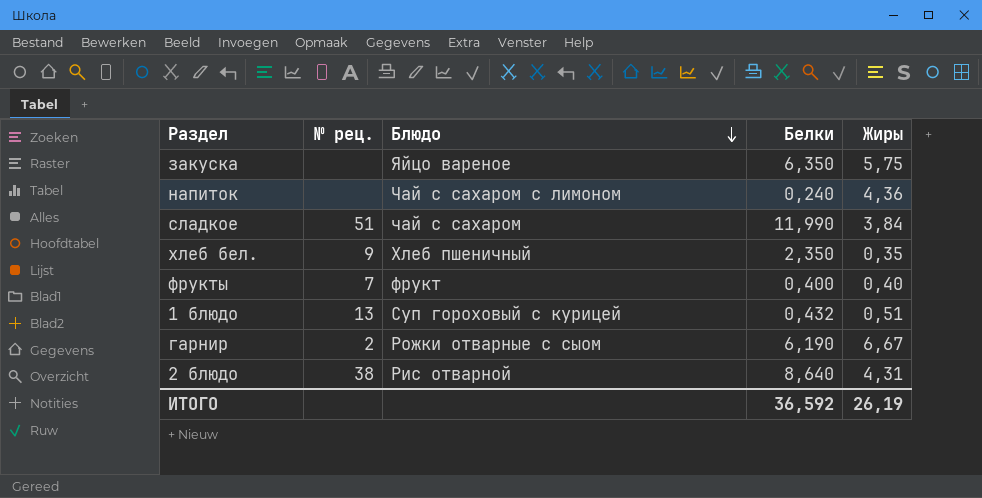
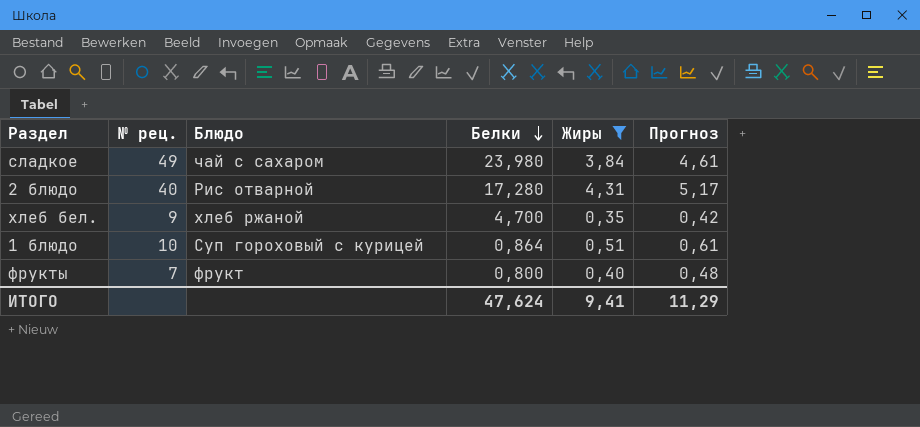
filter: none -> Жиры <= 4,31
row order: Блюдо descending -> Белки descending
column Прогноз | formula: none -> [Жиры] * 1,2
сладкое | № рец.: 51 -> 49
сладкое | Белки: 11,990 -> 23,980
2 блюдо | № рец.: 38 -> 40
2 блюдо | Белки: 8,640 -> 17,280
хлеб бел. | Блюдо: Хлеб пшеничный -> хлеб ржаной
хлеб бел. | Белки: 2,350 -> 4,700
1 блюдо | № рец.: 13 -> 10
1 блюдо | Белки: 0,432 -> 0,864
фрукты | Белки: 0,400 -> 0,800
ИТОГО | Белки: 36,592 -> 47,624
ИТОГО | Жиры: 26,19 -> 9,41

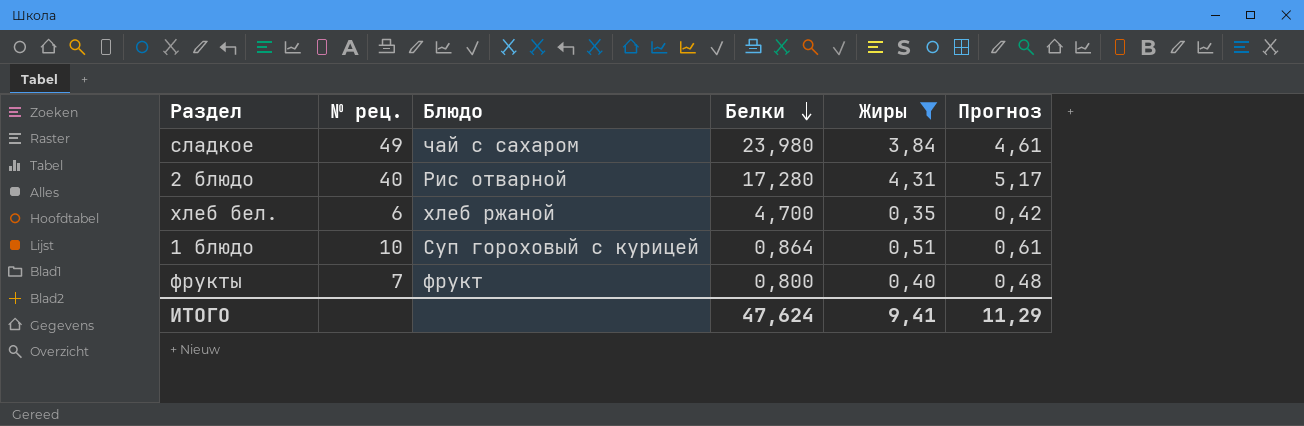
хлеб бел. | № рец.: 9 -> 6

